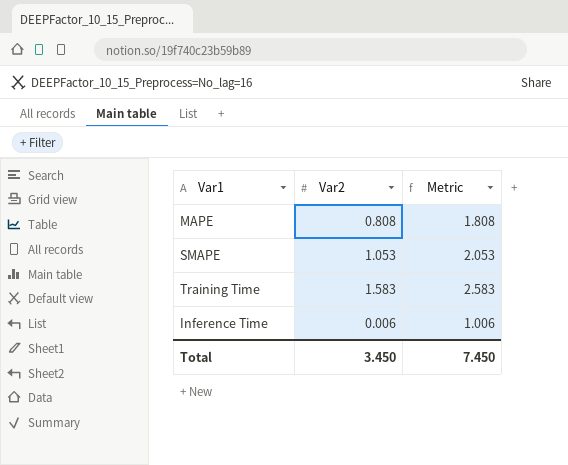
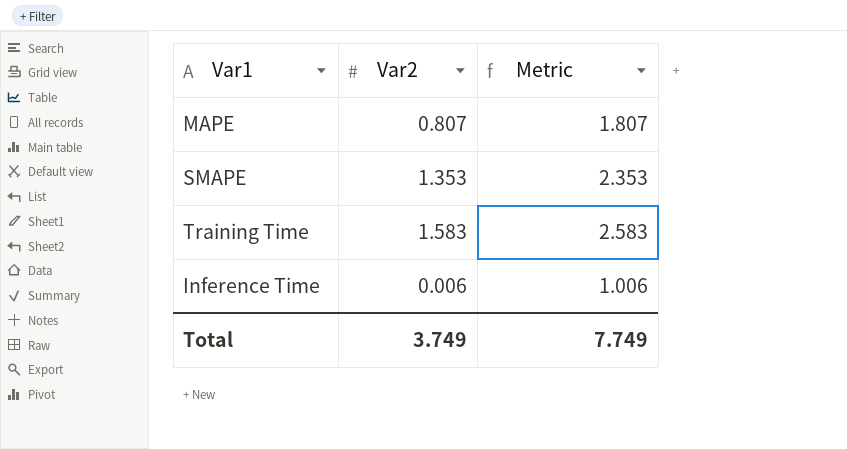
MAPE | Var2: 0.808 -> 0.807
MAPE | Metric: 1.808 -> 1.807
SMAPE | Var2: 1.053 -> 1.353
SMAPE | Metric: 2.053 -> 2.353
Total | Var2: 3.450 -> 3.749
Total | Metric: 7.450 -> 7.749

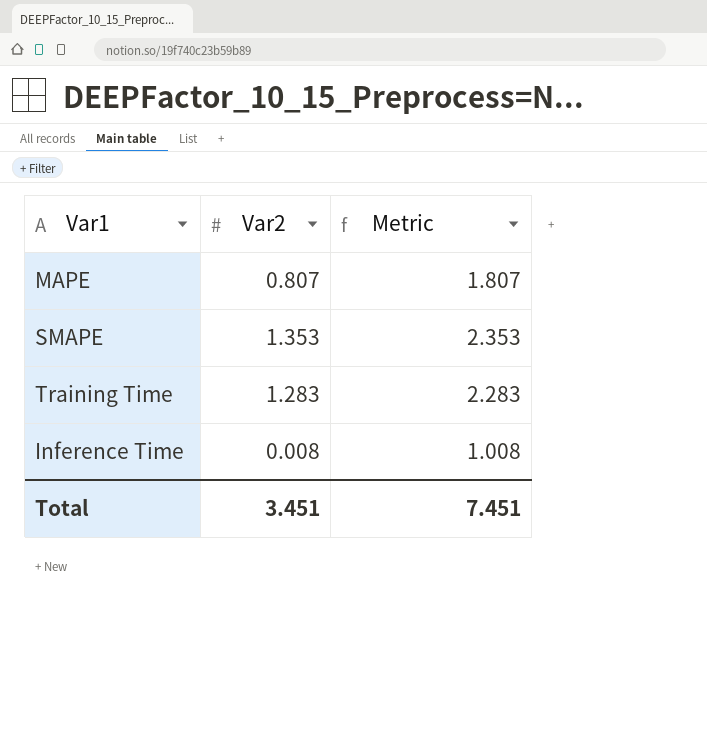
Training Time | Var2: 1.583 -> 1.283
Training Time | Metric: 2.583 -> 2.283
Inference Time | Var2: 0.006 -> 0.008
Inference Time | Metric: 1.006 -> 1.008
Total | Var2: 3.749 -> 3.451
Total | Metric: 7.749 -> 7.451

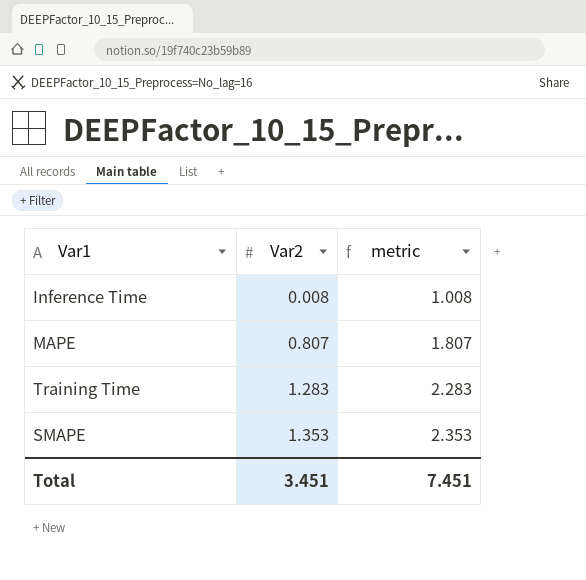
row order: none -> Var2 ascending
column name: Metric -> metric

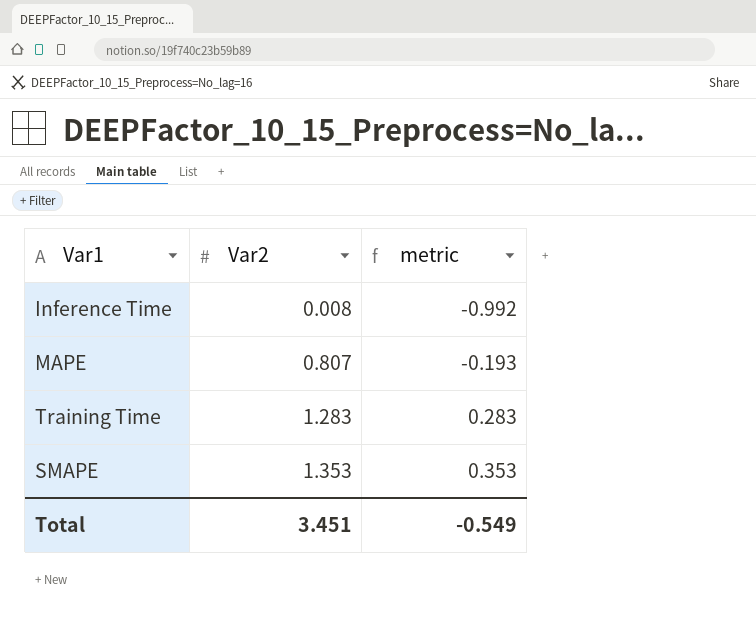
column metric | formula: [Var2] + 1 -> [Var2] - 1
Total | metric: 7.451 -> -0.549

